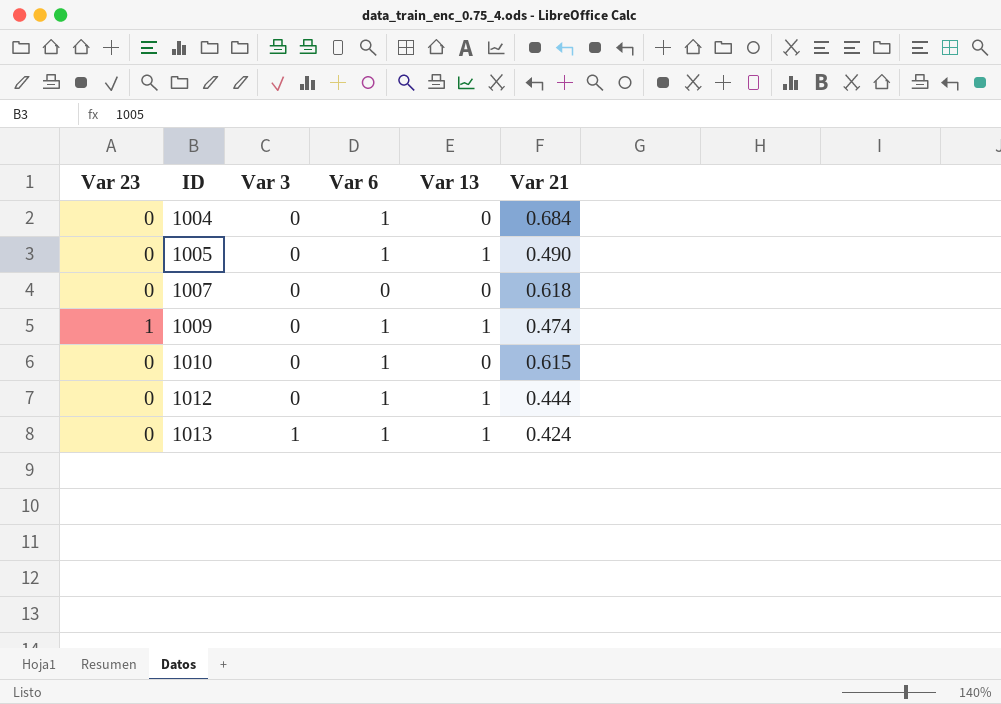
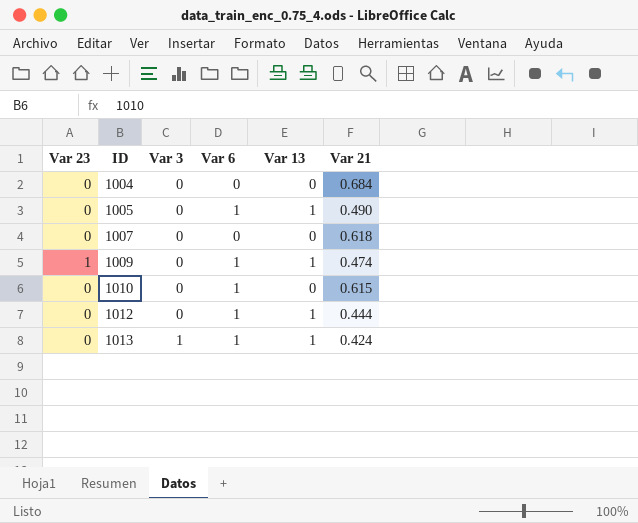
1004 | Var 6: 1 -> 0

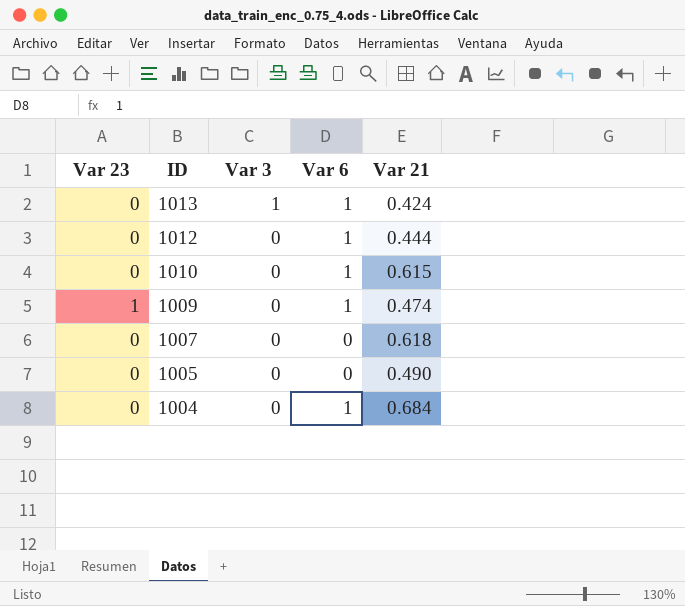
row order: ID ascending -> ID descending
column Var 13 | position: 5 -> none
1005 | Var 6: 1 -> 0
1004 | Var 6: 0 -> 1

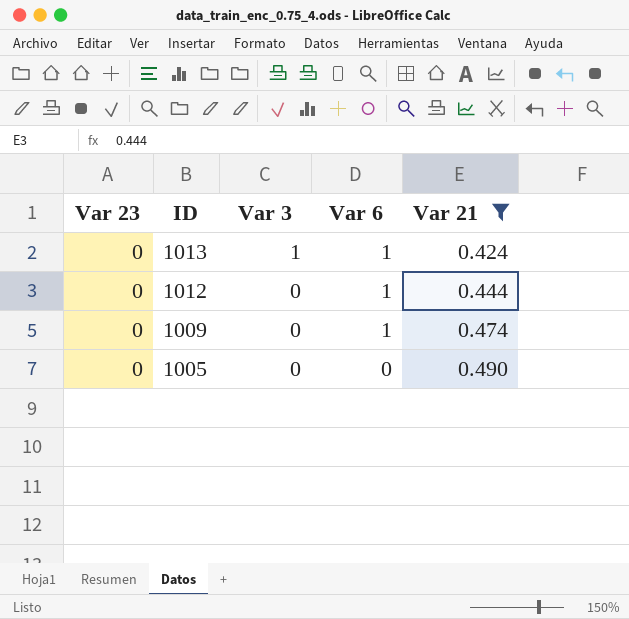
filter: none -> Var 21 <= 0.490
1009 | Var 23: 1 -> 0

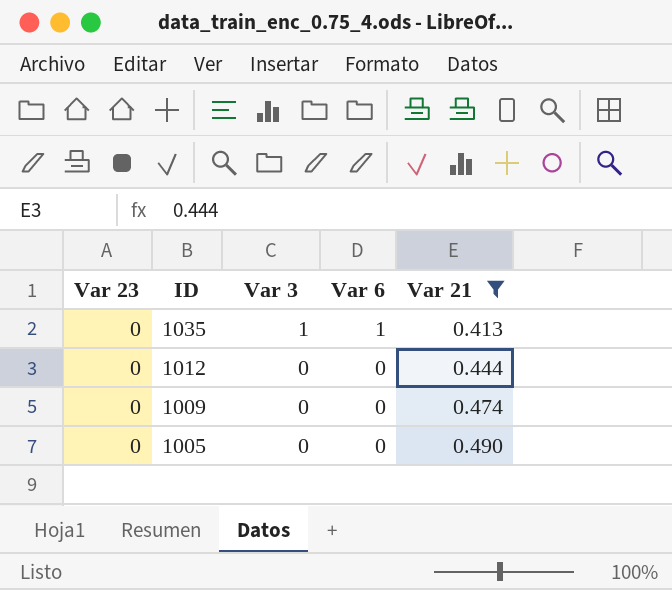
row 1013: 0 | 1 | 1 | 0.424 -> none
row 1035: none -> 0 | 1 | 1 | 0.413
1012 | Var 6: 1 -> 0
1009 | Var 6: 1 -> 0

